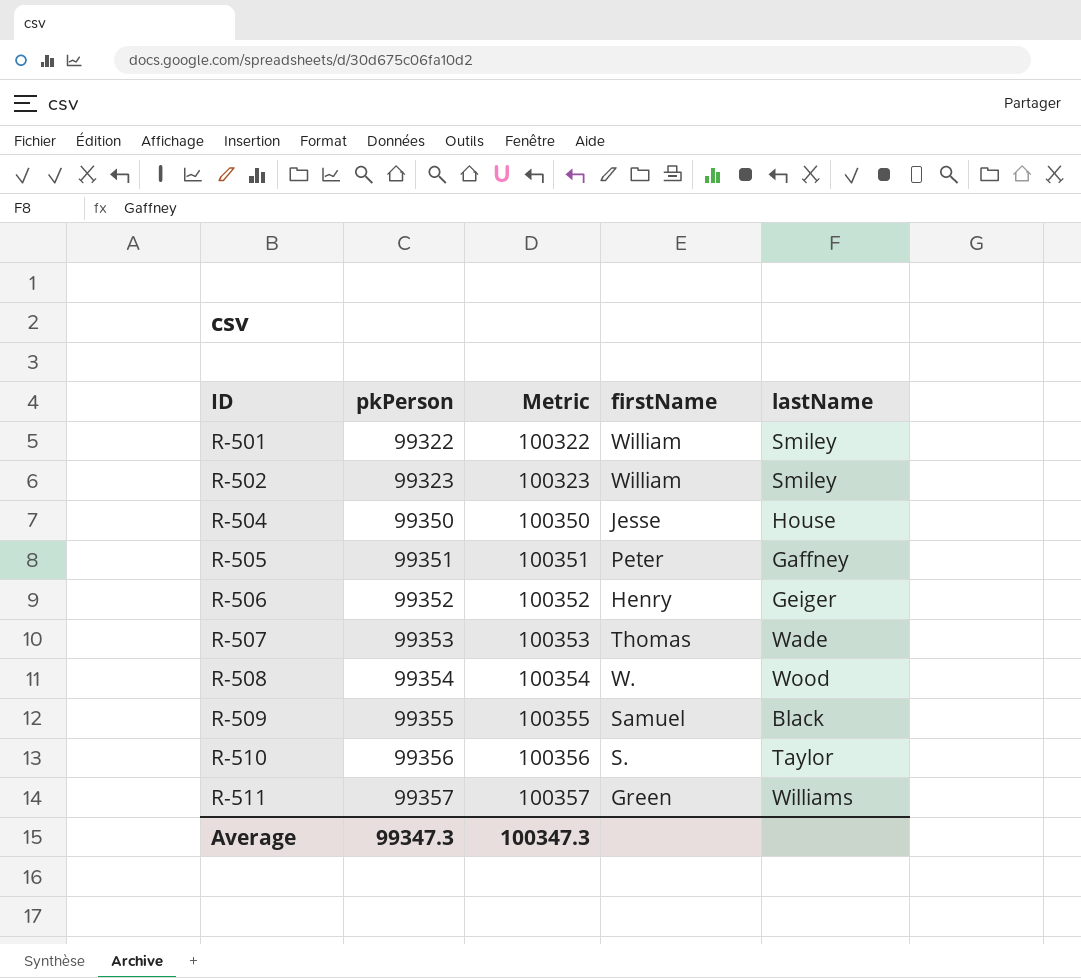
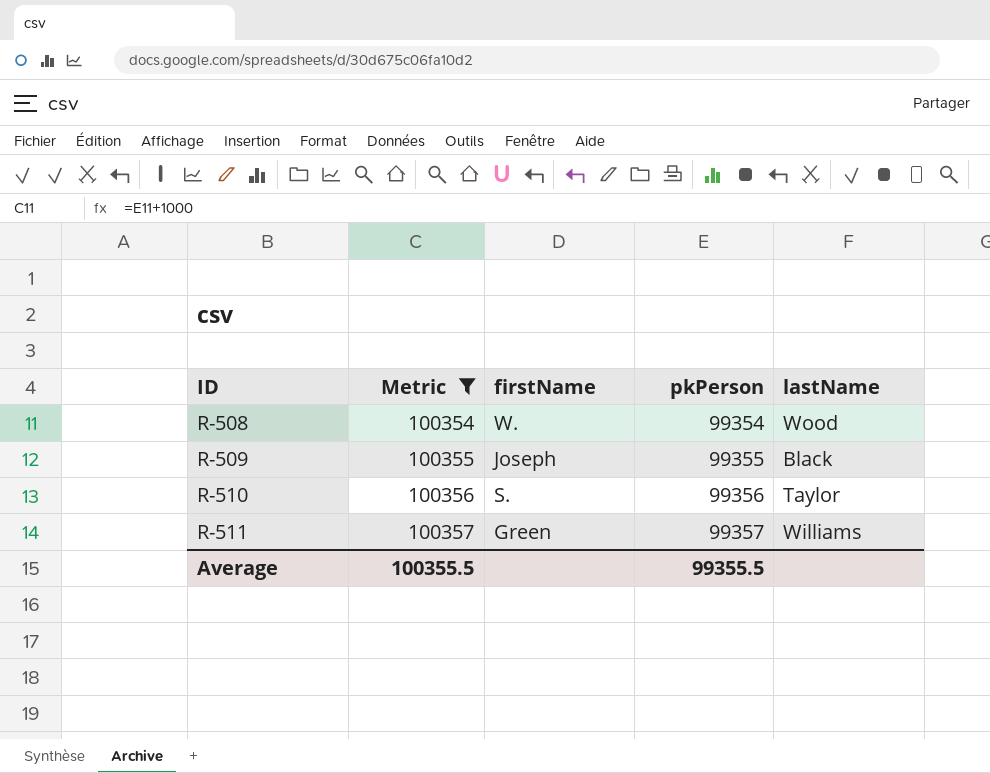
filter: none -> Metric >= 100354
column pkPerson | position: 2 -> 4
R-509 | firstName: Samuel -> Joseph
Average | Metric: 100347.3 -> 100355.5
Average | pkPerson: 99347.3 -> 99355.5

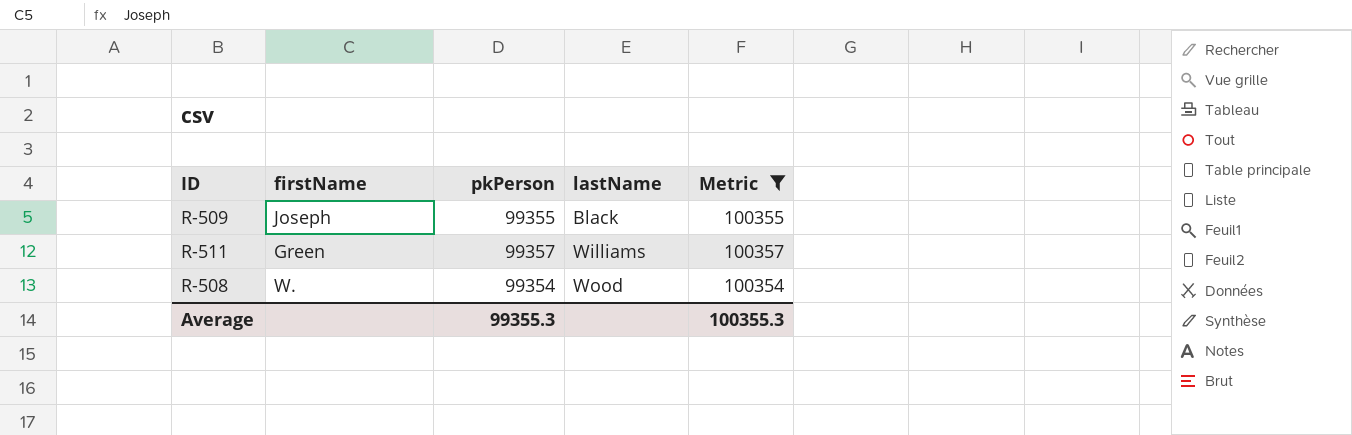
row order: ID ascending -> lastName ascending
column Metric | position: 2 -> 5
row R-510: 100356 | S. | 99356 | Taylor -> none
Average | pkPerson: 99355.5 -> 99355.3
Average | Metric: 100355.5 -> 100355.3

